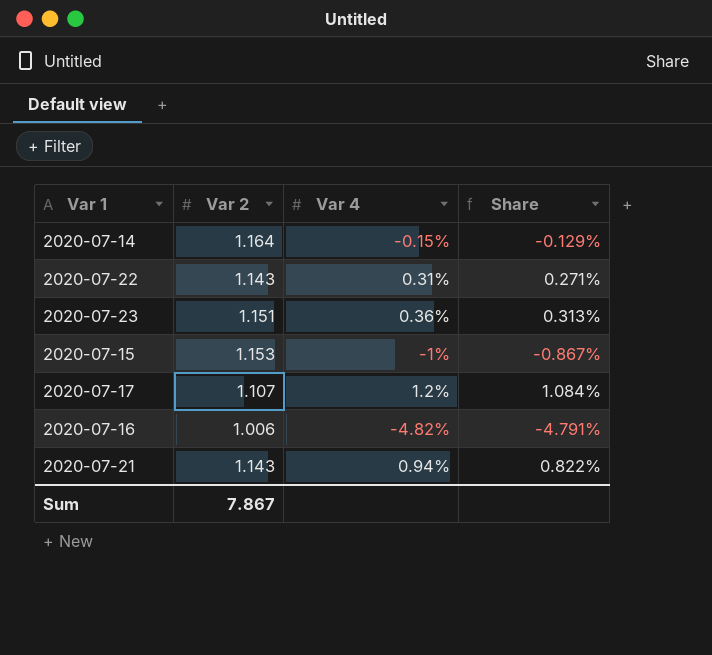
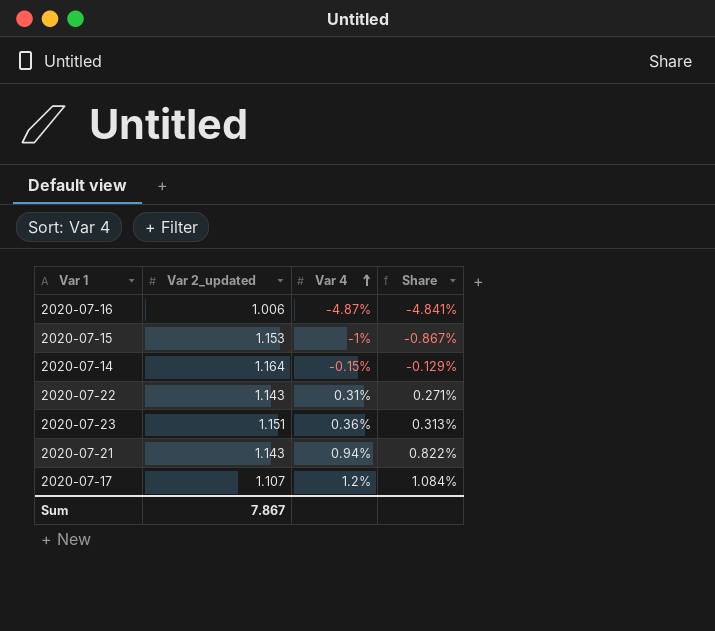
row order: none -> Var 4 ascending
column name: Var 2 -> Var 2_updated
2020-07-16 | Var 4: -4.82% -> -4.87%
2020-07-16 | Share: -4.791% -> -4.841%

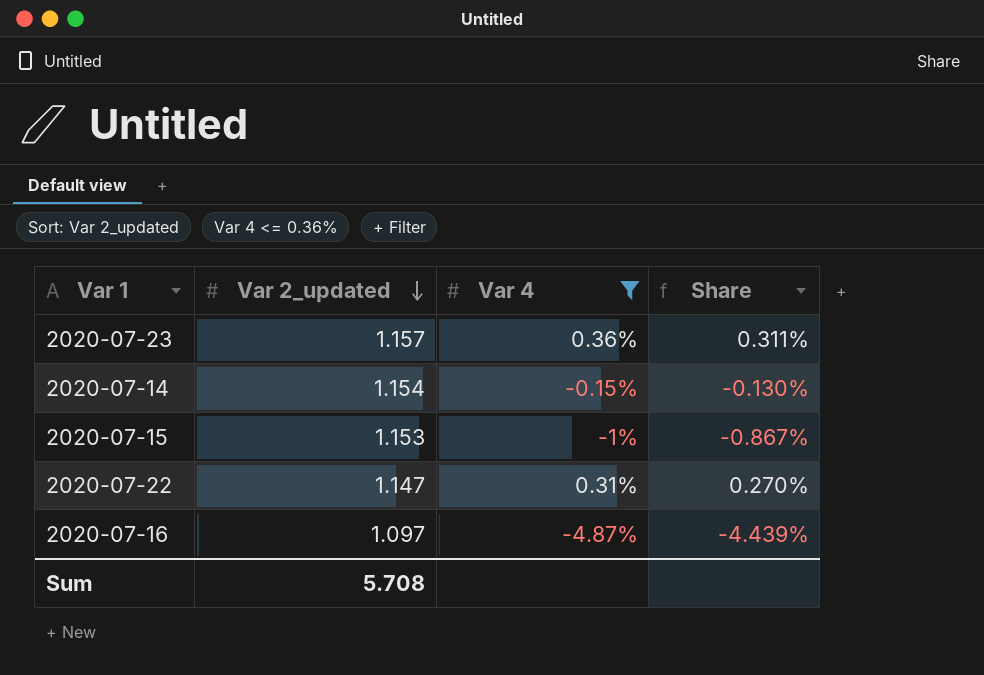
filter: none -> Var 4 <= 0.36%
row order: Var 4 ascending -> Var 2_updated descending
2020-07-23 | Var 2_updated: 1.151 -> 1.157
2020-07-23 | Share: 0.313% -> 0.311%
2020-07-14 | Var 2_updated: 1.164 -> 1.154
2020-07-14 | Share: -0.129% -> -0.130%
2020-07-22 | Var 2_updated: 1.143 -> 1.147
2020-07-22 | Share: 0.271% -> 0.270%
2020-07-16 | Var 2_updated: 1.006 -> 1.097
2020-07-16 | Share: -4.841% -> -4.439%
Sum | Var 2_updated: 7.867 -> 5.708

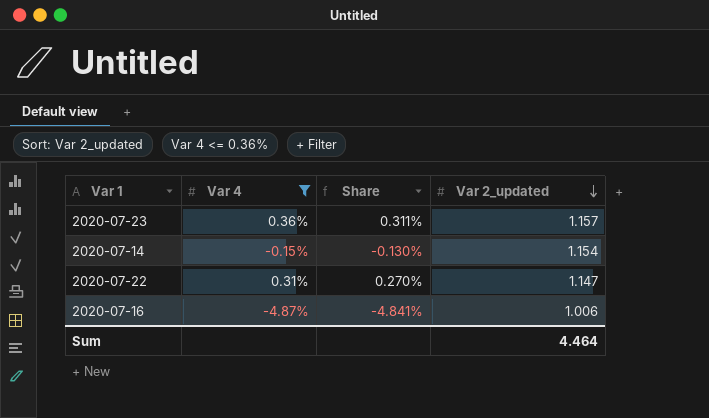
column Var 2_updated | position: 2 -> 4
row 2020-07-15: 1.153 | -1% | -0.867% -> none
2020-07-16 | Share: -4.439% -> -4.841%
2020-07-16 | Var 2_updated: 1.097 -> 1.006
Sum | Var 2_updated: 5.708 -> 4.464

